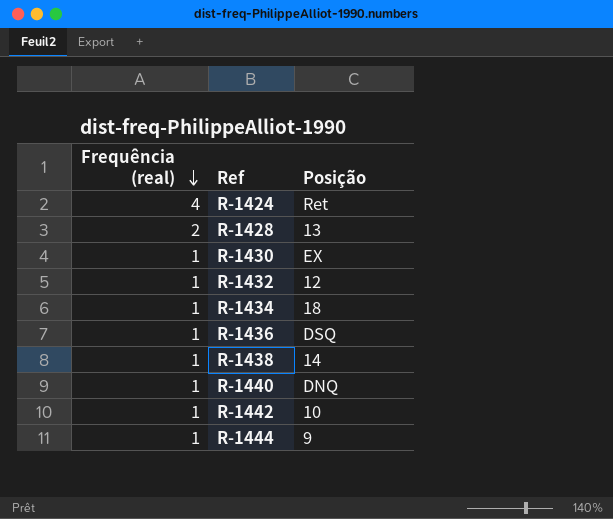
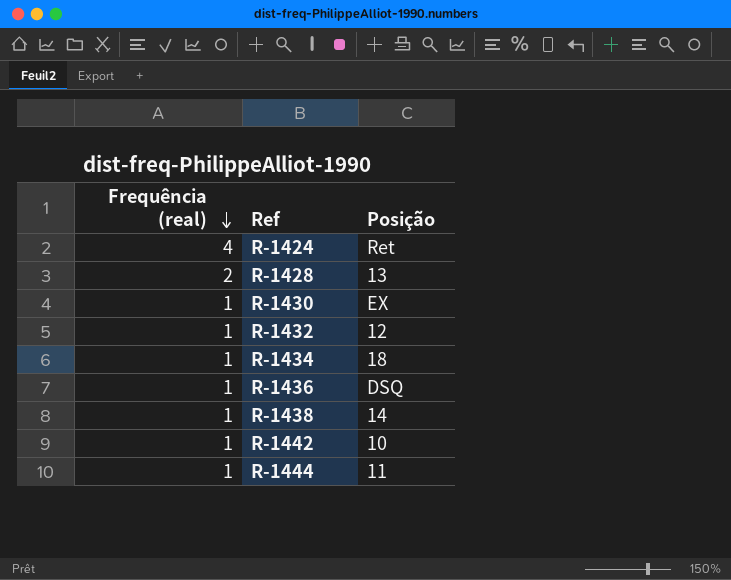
row R-1440: 1 | DNQ -> none
R-1444 | Posição: 9 -> 11

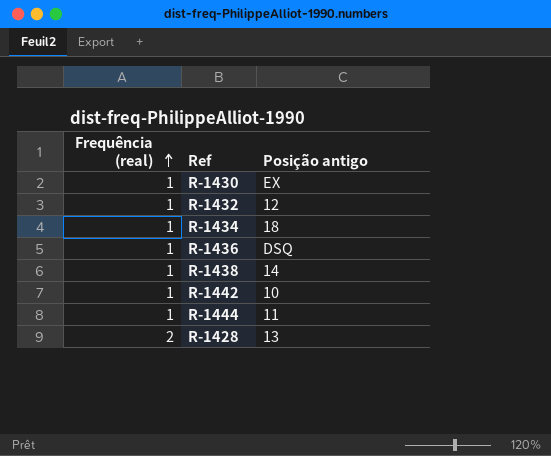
row order: Frequência (real) descending -> Frequência (real) ascending
column name: Posição -> Posição antigo
row R-1424: 4 | Ret -> none

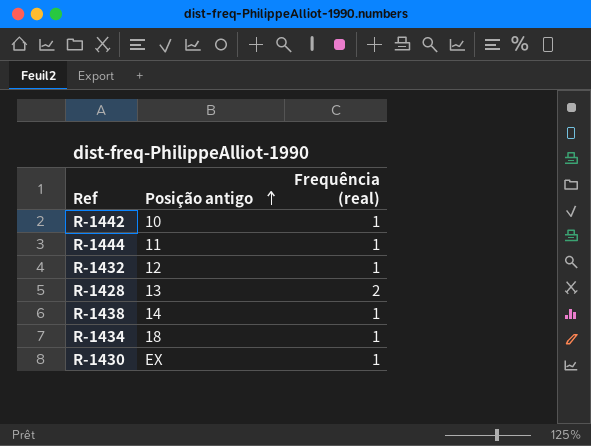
row order: Frequência (real) ascending -> Posição antigo ascending
column Frequência (real) | position: 1 -> 3
row R-1436: 1 | DSQ -> none

